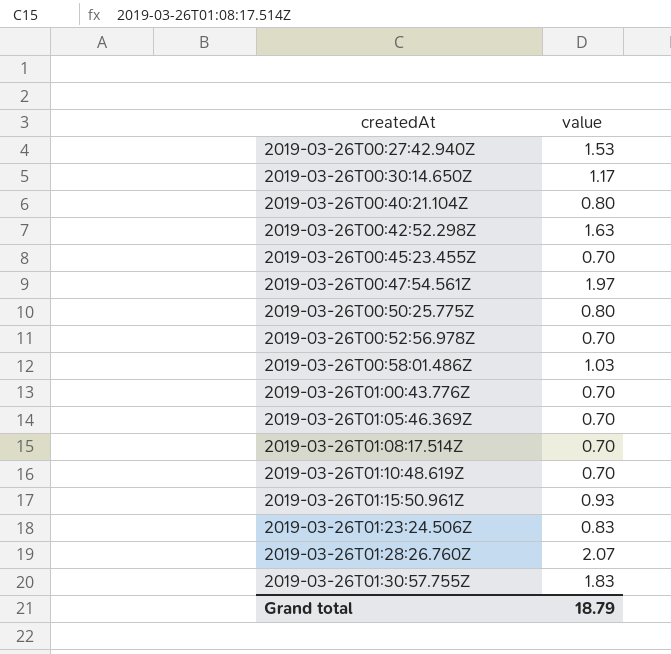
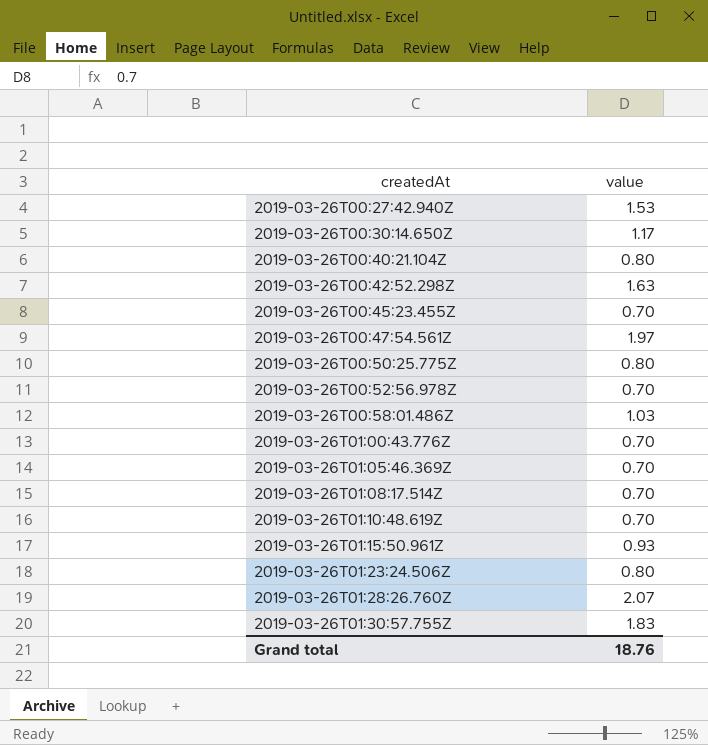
2019-03-26T01:23:24.506Z | value: 0.83 -> 0.80
Grand total | value: 18.79 -> 18.76

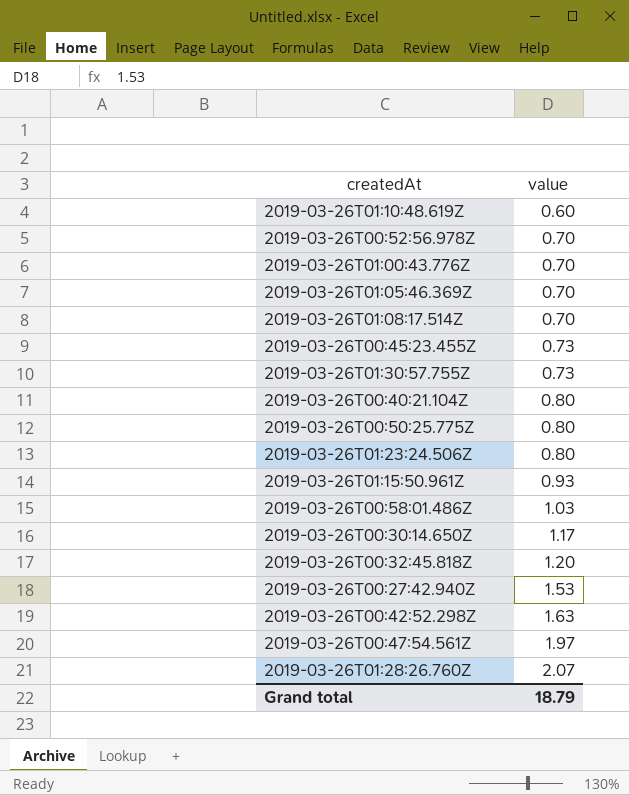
row order: createdAt ascending -> value ascending
2019-03-26T01:10:48.619Z | value: 0.70 -> 0.60
2019-03-26T00:45:23.455Z | value: 0.70 -> 0.73
2019-03-26T01:30:57.755Z | value: 1.83 -> 0.73
row 2019-03-26T00:32:45.818Z: none -> 1.20
Grand total | value: 18.76 -> 18.79

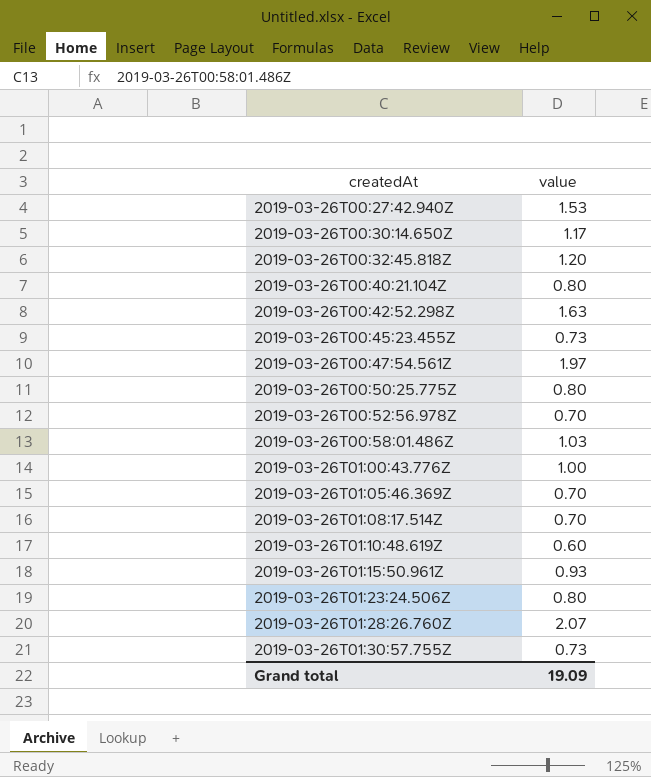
row order: value ascending -> createdAt ascending
2019-03-26T01:00:43.776Z | value: 0.70 -> 1.00
Grand total | value: 18.79 -> 19.09

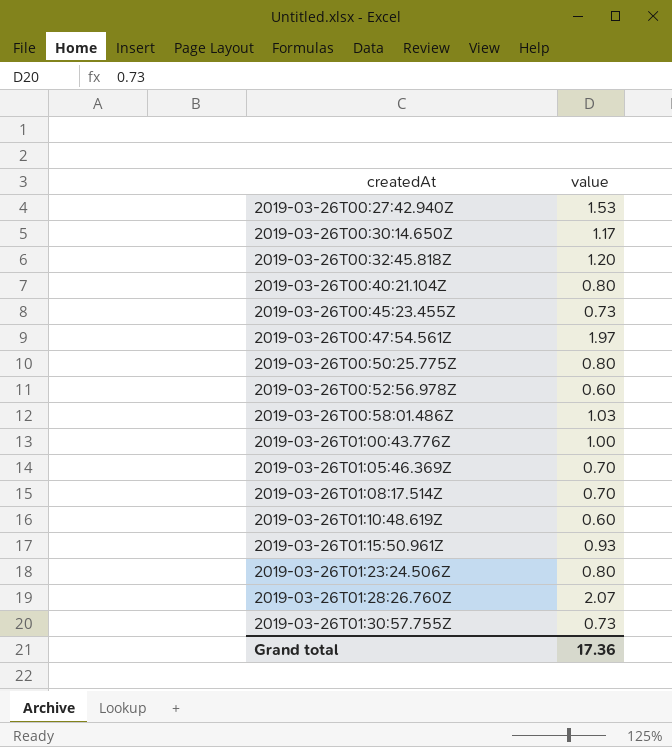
row 2019-03-26T00:42:52.298Z: 1.63 -> none
2019-03-26T00:52:56.978Z | value: 0.70 -> 0.60
Grand total | value: 19.09 -> 17.36

